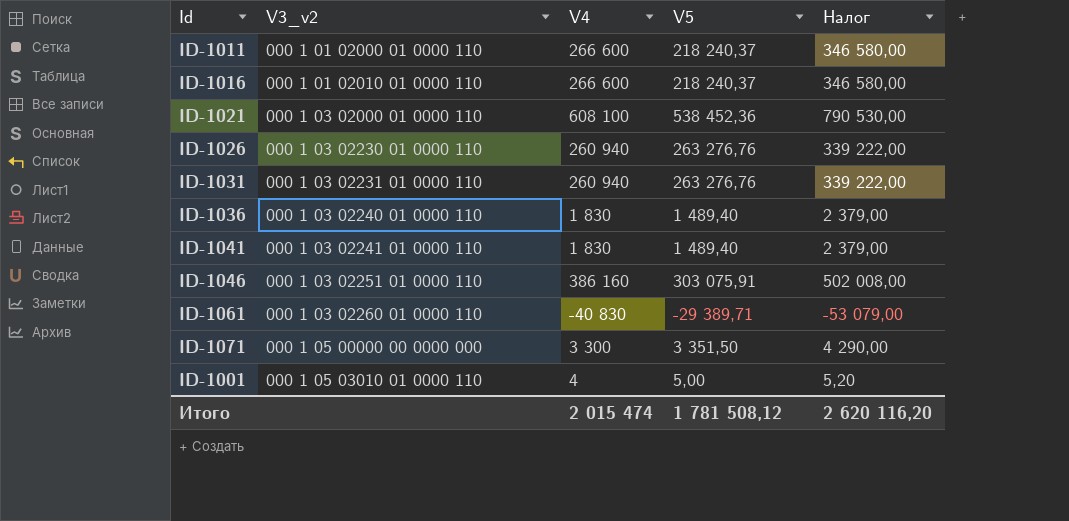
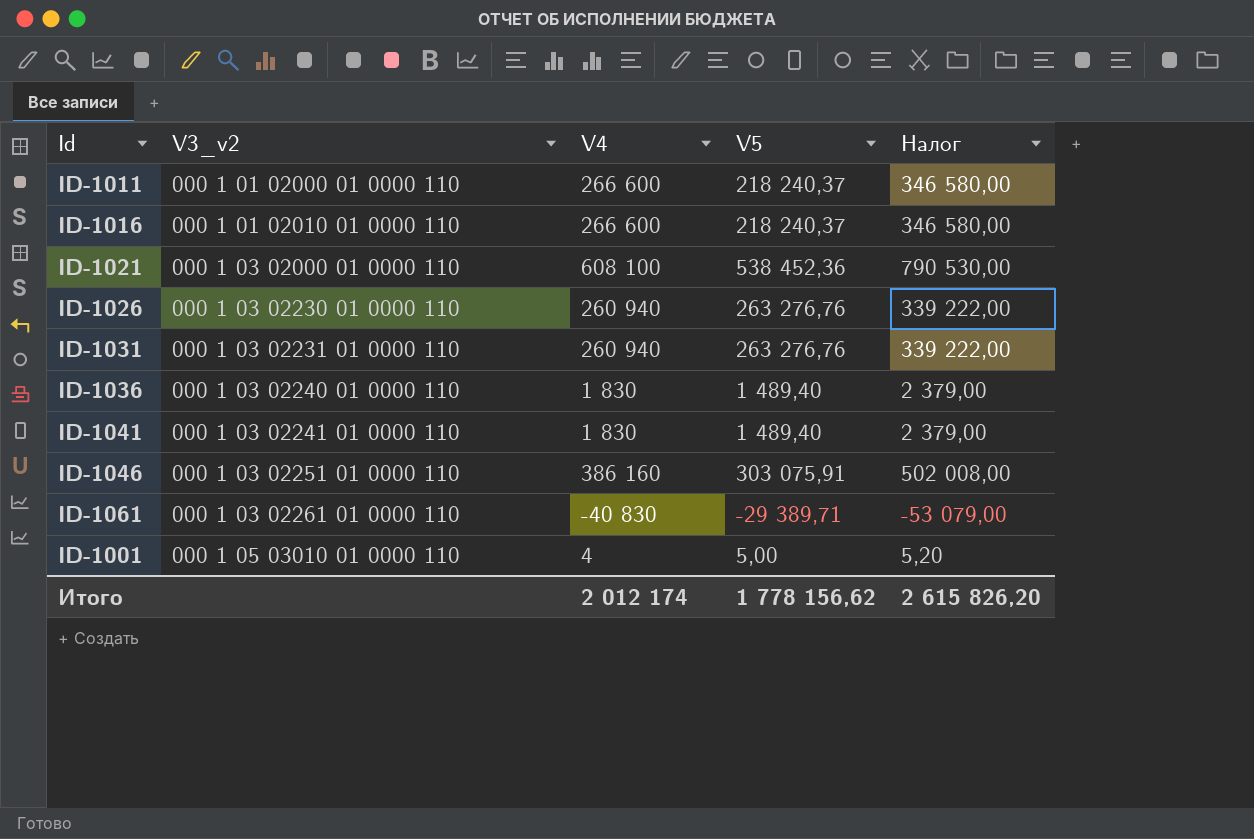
row ID-1071: 000 1 05 00000 00 0000 000 | 3 300 | 3 351,50 | 4 290,00 -> none
ID-1061 | V3_v2: 000 1 03 02260 01 0000 110 -> 000 1 03 02261 01 0000 110
Итого | V4: 2 015 474 -> 2 012 174
Итого | V5: 1 781 508,12 -> 1 778 156,62
Итого | Налог: 2 620 116,20 -> 2 615 826,20

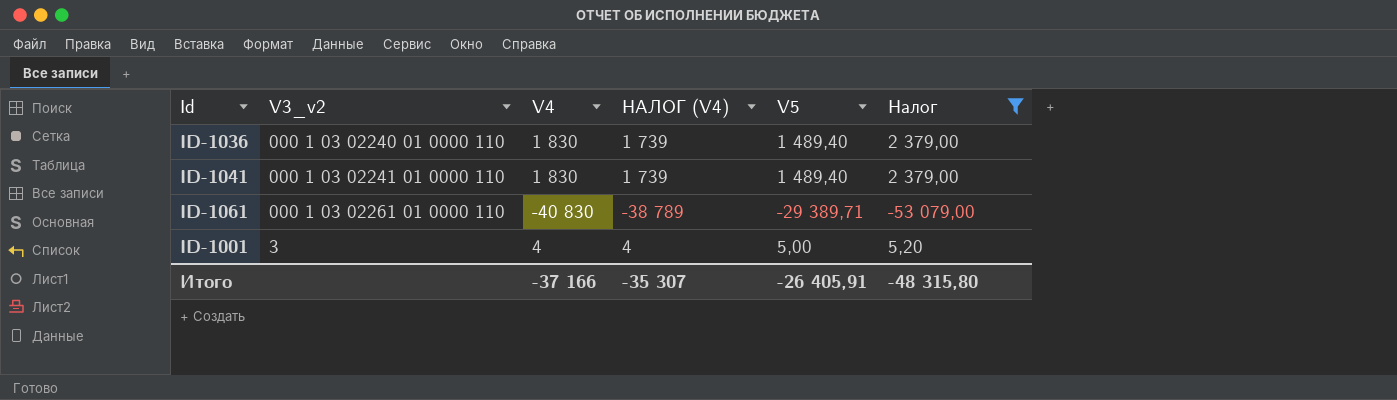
filter: none -> Налог <= 2 379,00
column НАЛОГ (V4) | formula: none -> [V4] * 0,95
ID-1001 | V3_v2: 000 1 05 03010 01 0000 110 -> 3
Итого | V4: 2 012 174 -> -37 166
Итого | V5: 1 778 156,62 -> -26 405,91
Итого | Налог: 2 615 826,20 -> -48 315,80

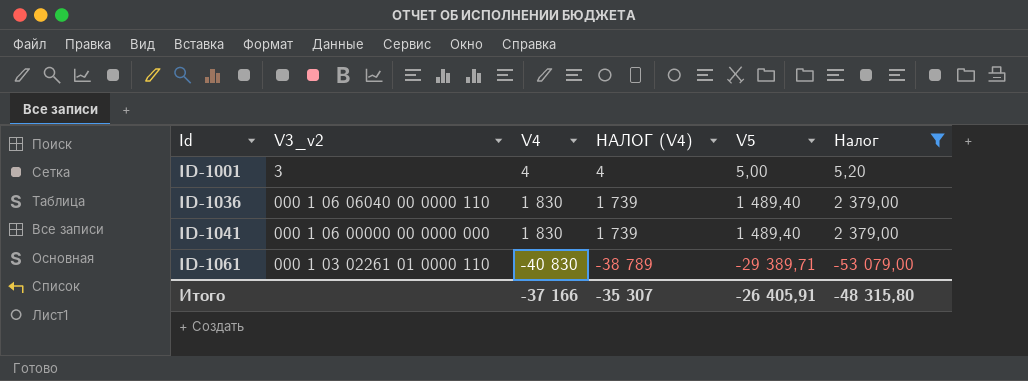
row order: V3_v2 ascending -> Id ascending
ID-1036 | V3_v2: 000 1 03 02240 01 0000 110 -> 000 1 06 06040 00 0000 110
ID-1041 | V3_v2: 000 1 03 02241 01 0000 110 -> 000 1 06 00000 00 0000 000

